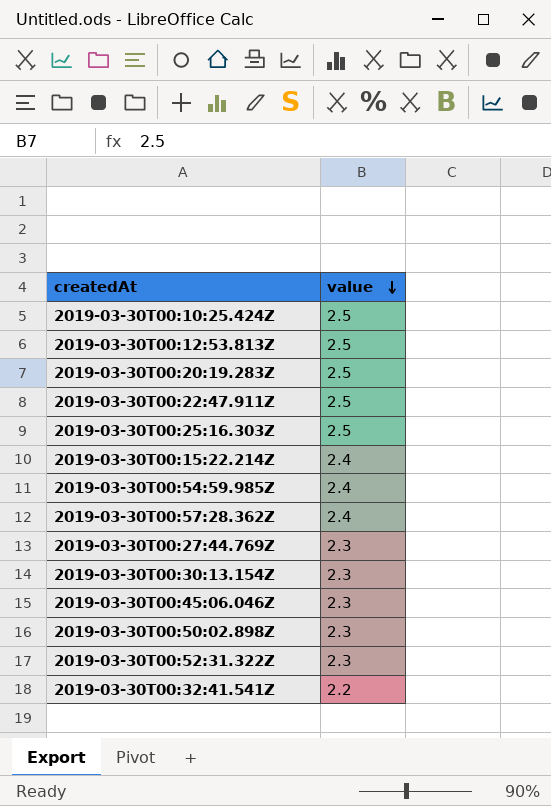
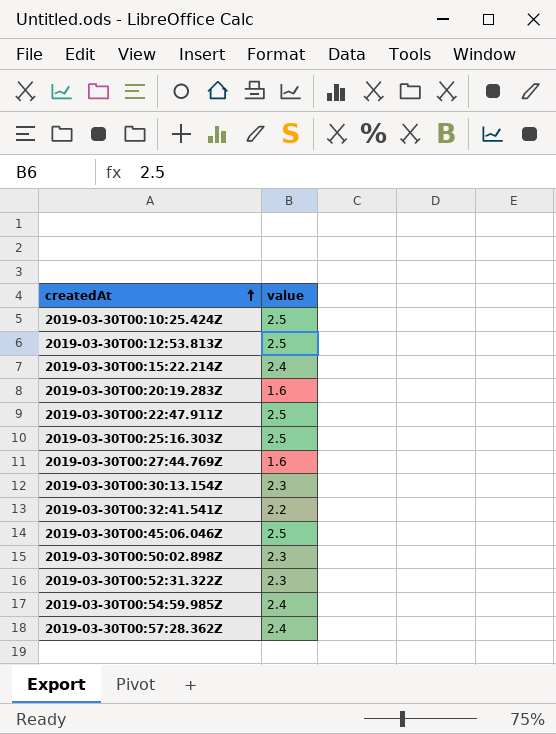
row order: value descending -> createdAt ascending
2019-03-30T00:20:19.283Z | value: 2.5 -> 1.6
2019-03-30T00:27:44.769Z | value: 2.3 -> 1.6
2019-03-30T00:45:06.046Z | value: 2.3 -> 2.5

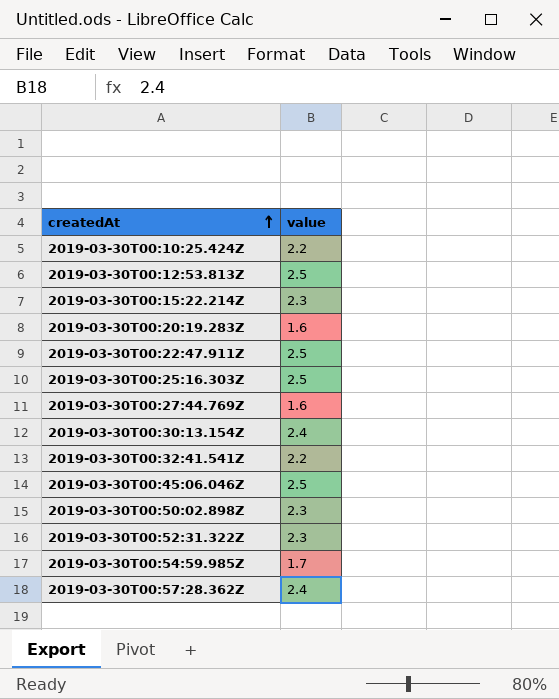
2019-03-30T00:10:25.424Z | value: 2.5 -> 2.2
2019-03-30T00:15:22.214Z | value: 2.4 -> 2.3
2019-03-30T00:30:13.154Z | value: 2.3 -> 2.4
2019-03-30T00:54:59.985Z | value: 2.4 -> 1.7

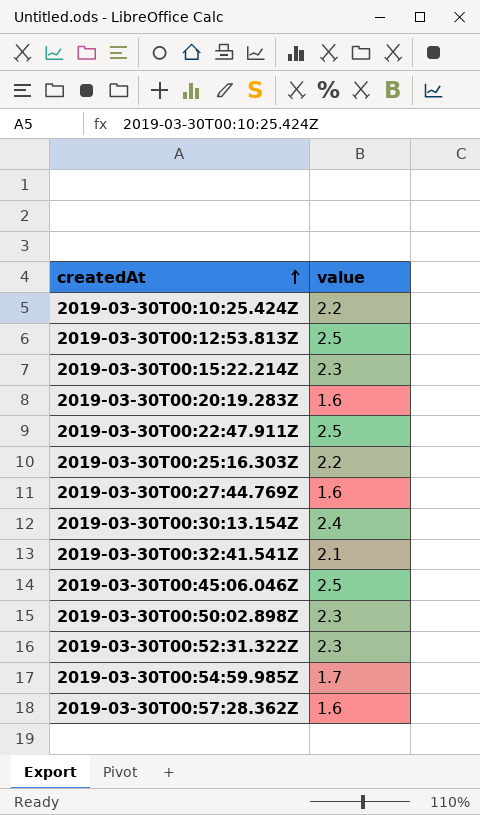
2019-03-30T00:25:16.303Z | value: 2.5 -> 2.2
2019-03-30T00:32:41.541Z | value: 2.2 -> 2.1
2019-03-30T00:57:28.362Z | value: 2.4 -> 1.6

